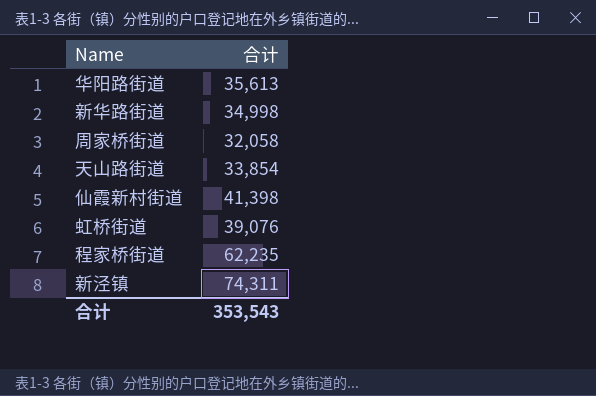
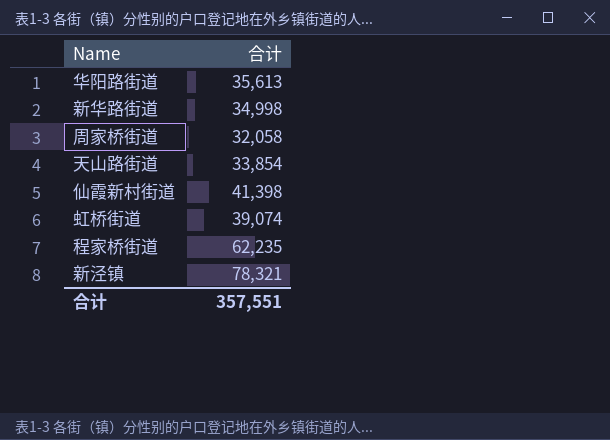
虹桥街道 | 合计: 39,076 -> 39,074
新泾镇 | 合计: 74,311 -> 78,321
合计 | 合计: 353,543 -> 357,551

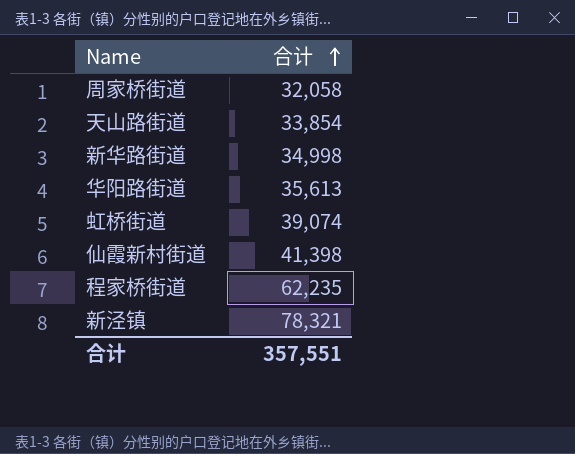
row order: none -> 合计 ascending

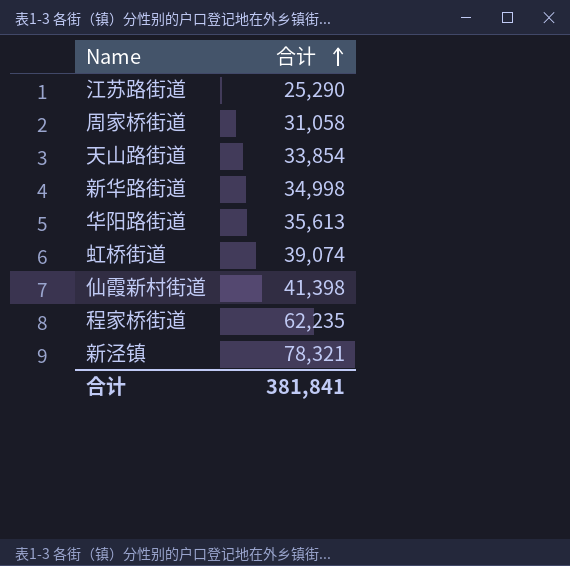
row 江苏路街道: none -> 25,290
周家桥街道 | 合计: 32,058 -> 31,058
合计 | 合计: 357,551 -> 381,841

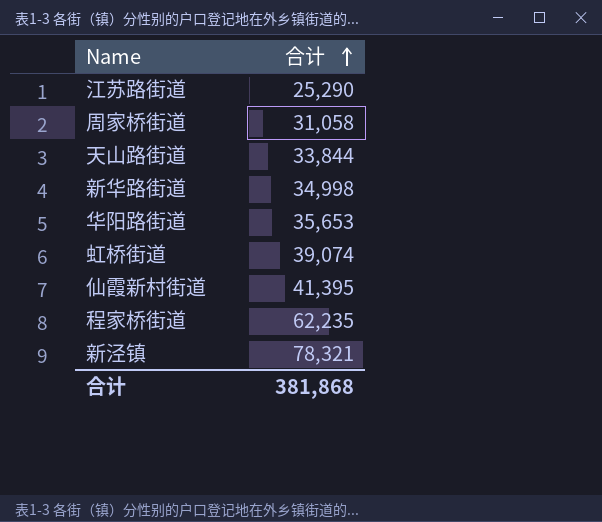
天山路街道 | 合计: 33,854 -> 33,844
华阳路街道 | 合计: 35,613 -> 35,653
仙霞新村街道 | 合计: 41,398 -> 41,395
合计 | 合计: 381,841 -> 381,868

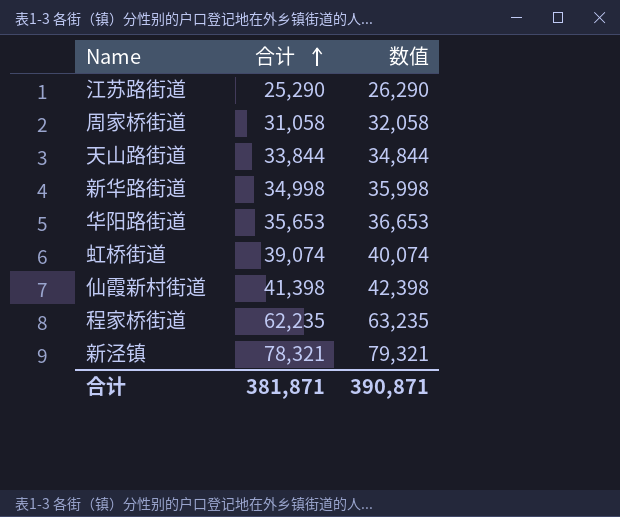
column 数值 | formula: none -> [合计] + 1000
仙霞新村街道 | 合计: 41,395 -> 41,398
合计 | 合计: 381,868 -> 381,871

